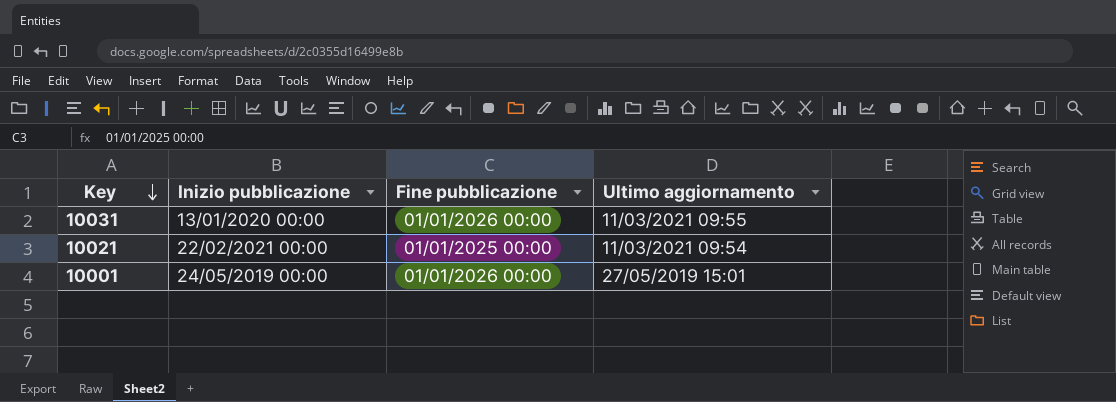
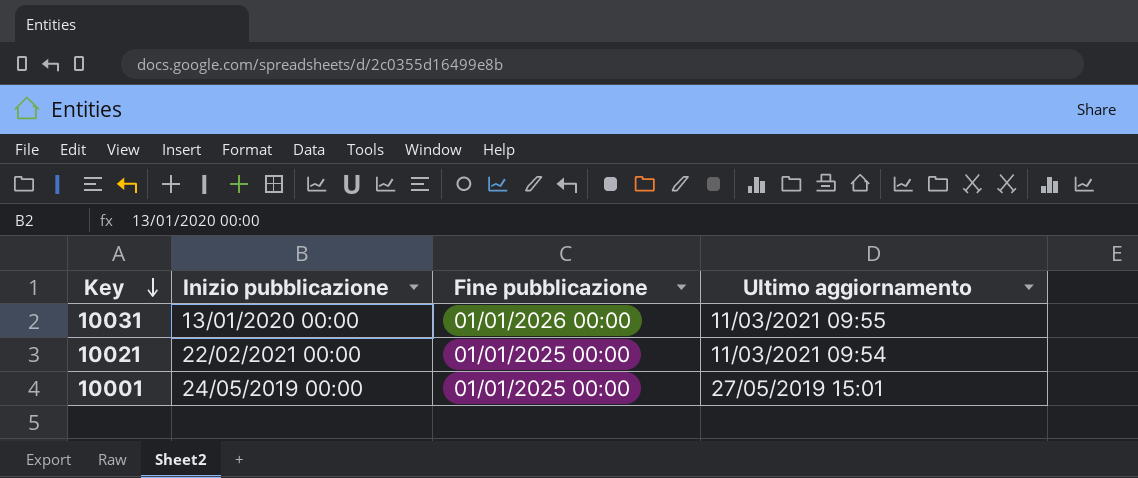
10001 | Fine pubblicazione: 01/01/2026 00:00 -> 01/01/2025 00:00

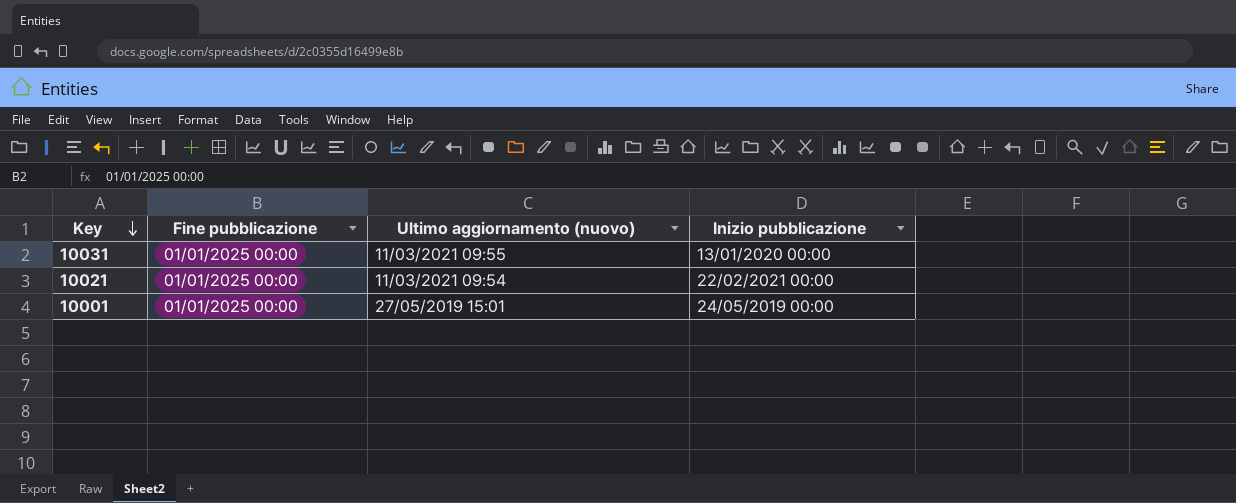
column name: Ultimo aggiornamento -> Ultimo aggiornamento (nuovo)
column Inizio pubblicazione | position: 2 -> 4
10031 | Fine pubblicazione: 01/01/2026 00:00 -> 01/01/2025 00:00

